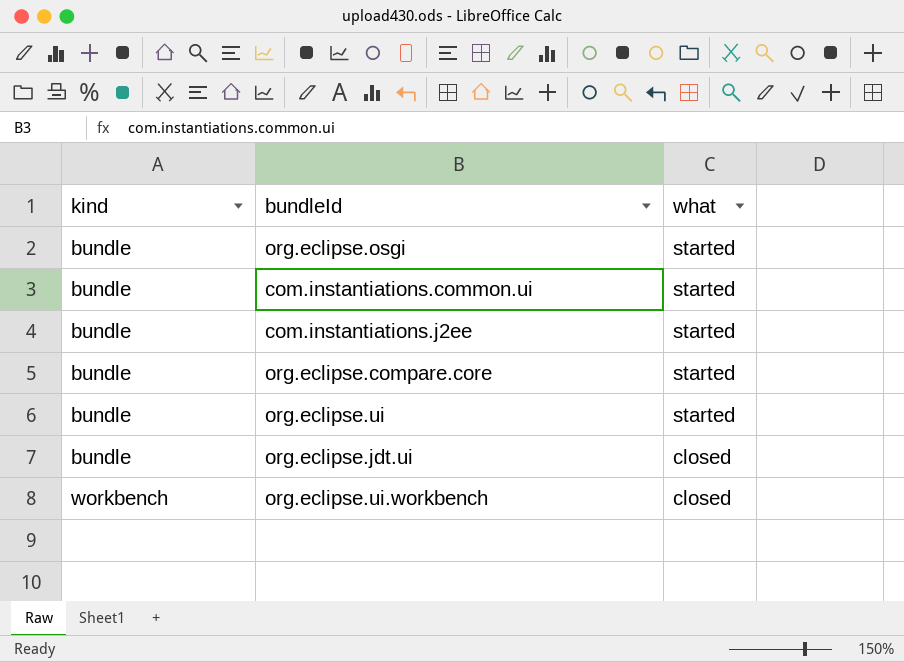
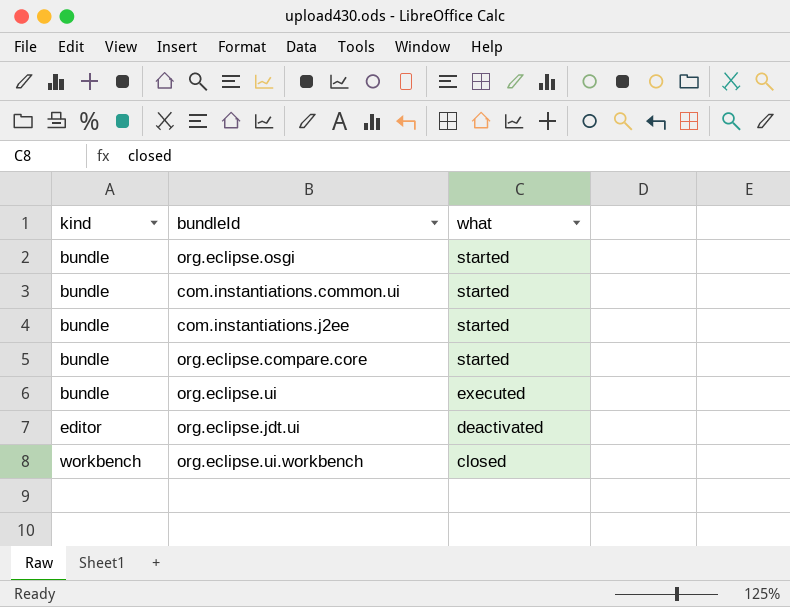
org.eclipse.ui | what: started -> executed
org.eclipse.jdt.ui | kind: bundle -> editor
org.eclipse.jdt.ui | what: closed -> deactivated

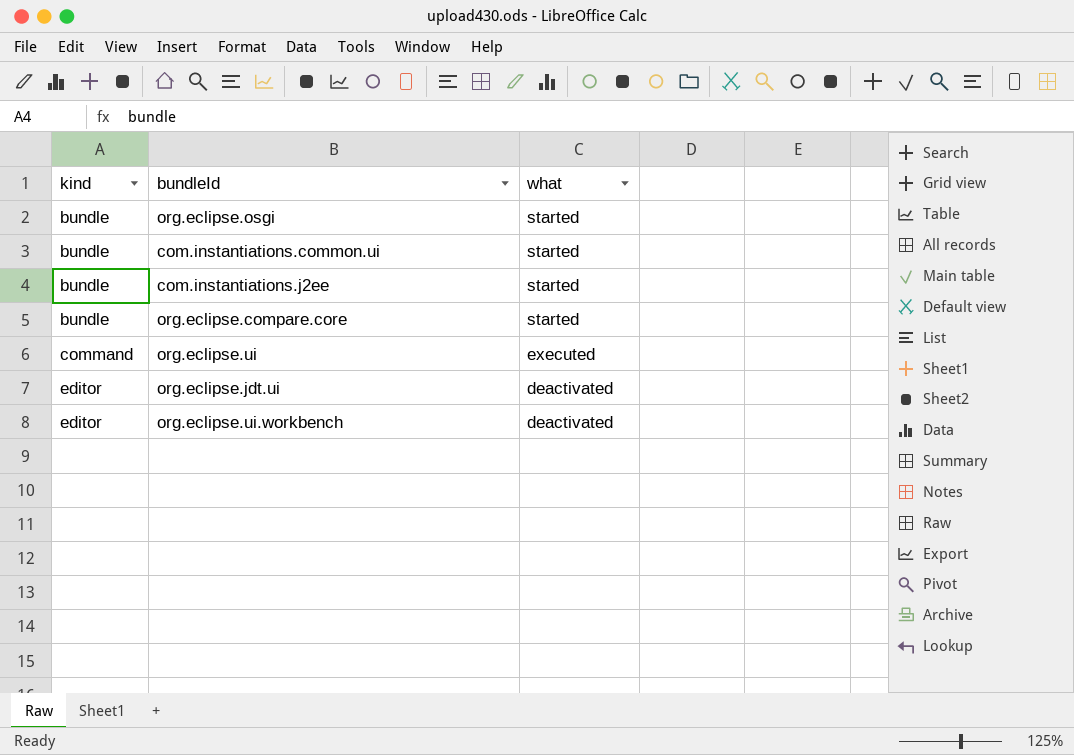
org.eclipse.ui | kind: bundle -> command
org.eclipse.ui.workbench | kind: workbench -> editor
org.eclipse.ui.workbench | what: closed -> deactivated

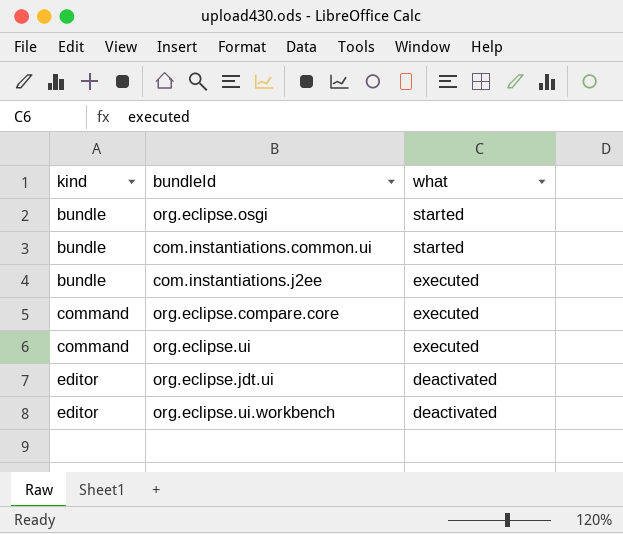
com.instantiations.j2ee | what: started -> executed
org.eclipse.compare.core | kind: bundle -> command
org.eclipse.compare.core | what: started -> executed

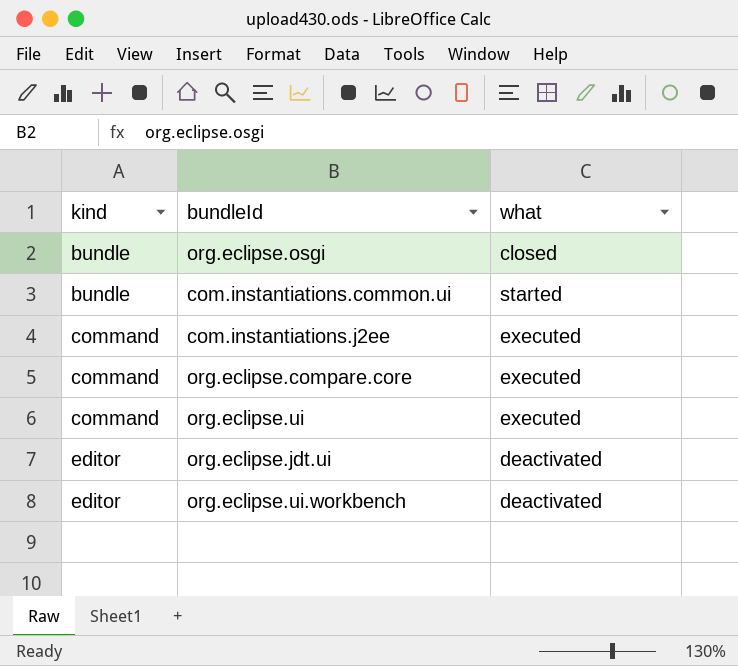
org.eclipse.osgi | what: started -> closed
com.instantiations.j2ee | kind: bundle -> command

